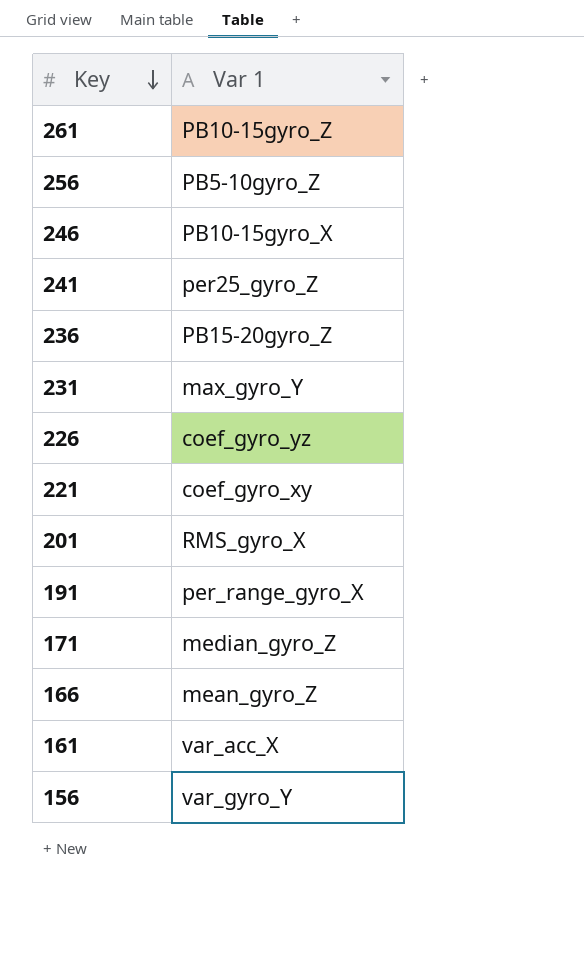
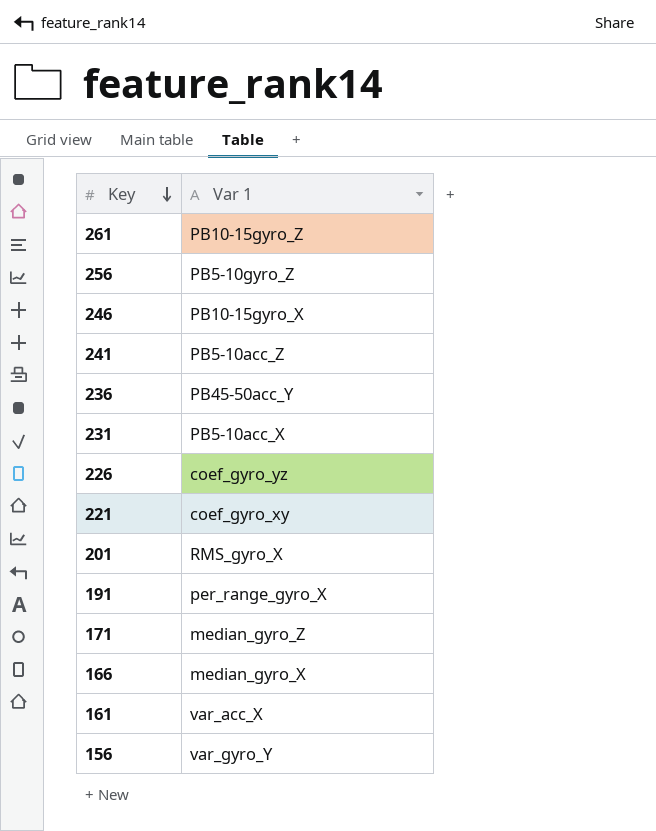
241 | Var 1: per25_gyro_Z -> PB5-10acc_Z
236 | Var 1: PB15-20gyro_Z -> PB45-50acc_Y
231 | Var 1: max_gyro_Y -> PB5-10acc_X
166 | Var 1: mean_gyro_Z -> median_gyro_X

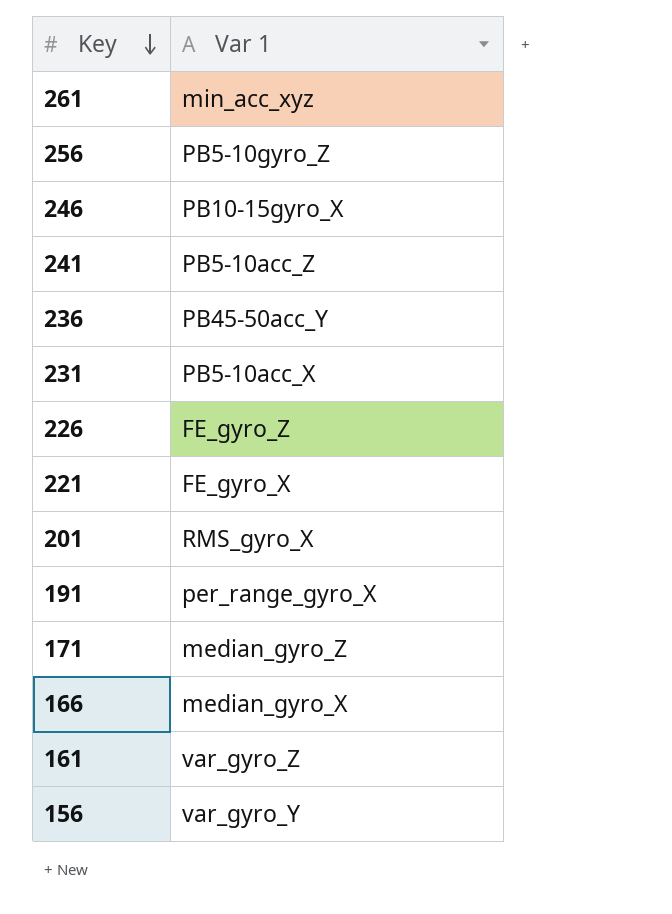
261 | Var 1: PB10-15gyro_Z -> min_acc_xyz
226 | Var 1: coef_gyro_yz -> FE_gyro_Z
221 | Var 1: coef_gyro_xy -> FE_gyro_X
161 | Var 1: var_acc_X -> var_gyro_Z

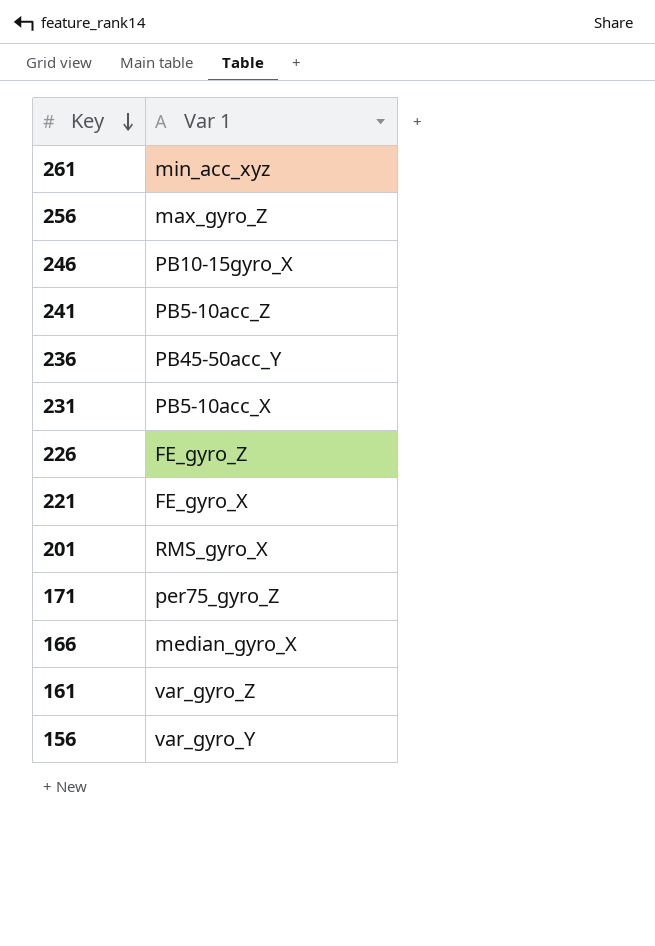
row 191: per_range_gyro_X -> none
256 | Var 1: PB5-10gyro_Z -> max_gyro_Z
171 | Var 1: median_gyro_Z -> per75_gyro_Z

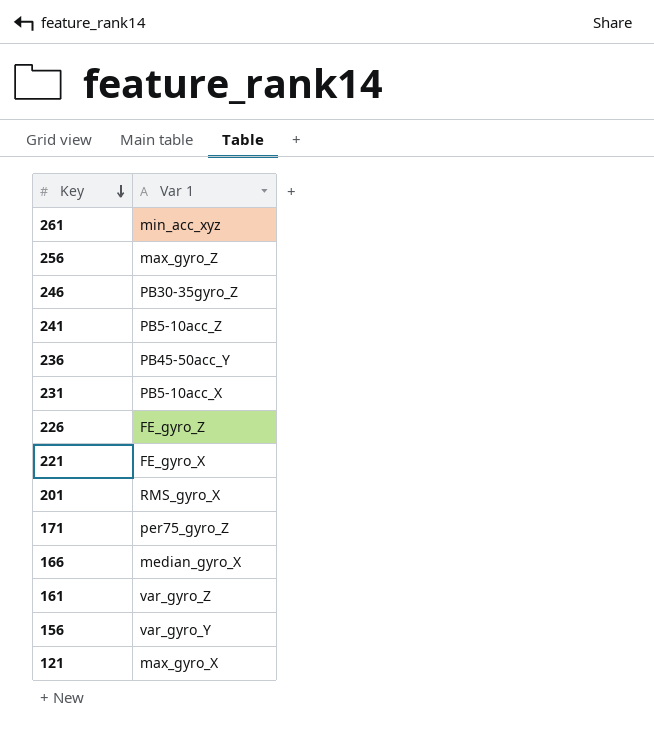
246 | Var 1: PB10-15gyro_X -> PB30-35gyro_Z
row 121: none -> max_gyro_X

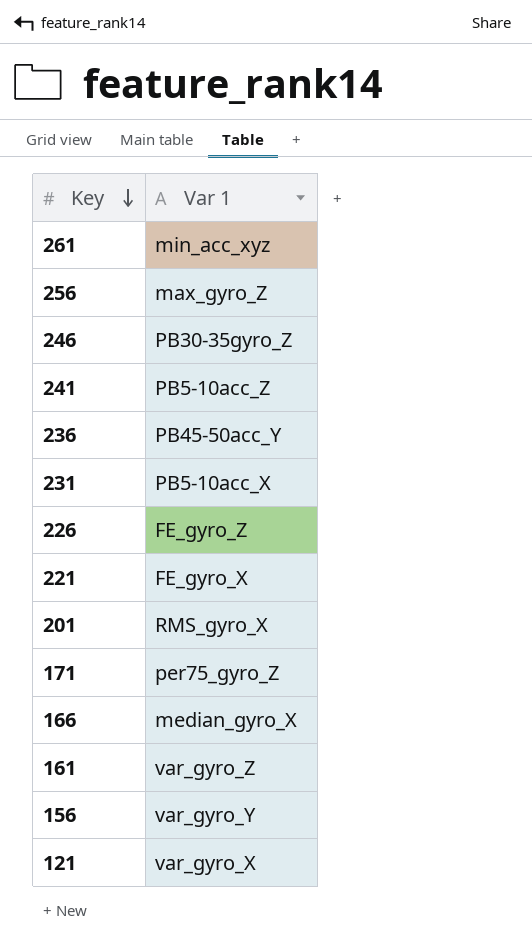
121 | Var 1: max_gyro_X -> var_gyro_X

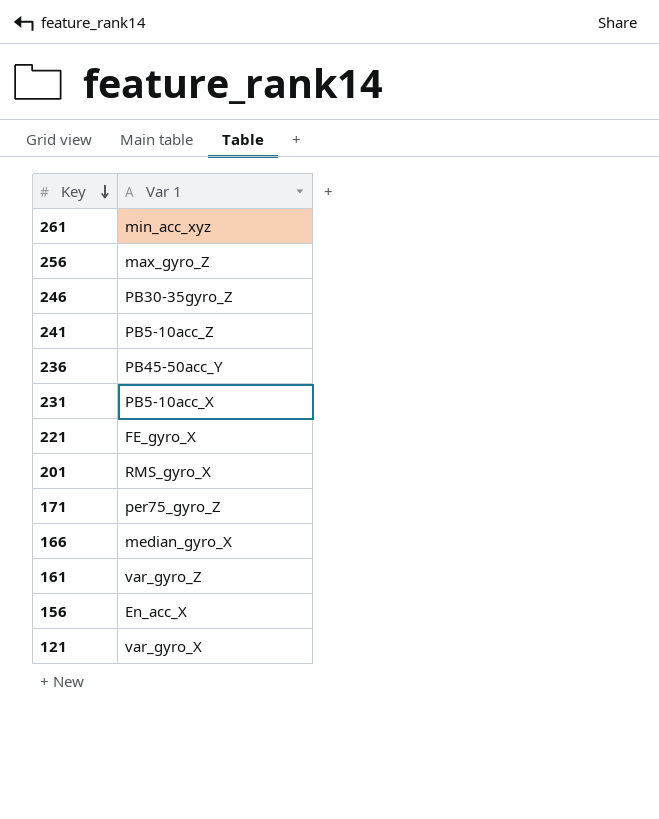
row 226: FE_gyro_Z -> none
156 | Var 1: var_gyro_Y -> En_acc_X

